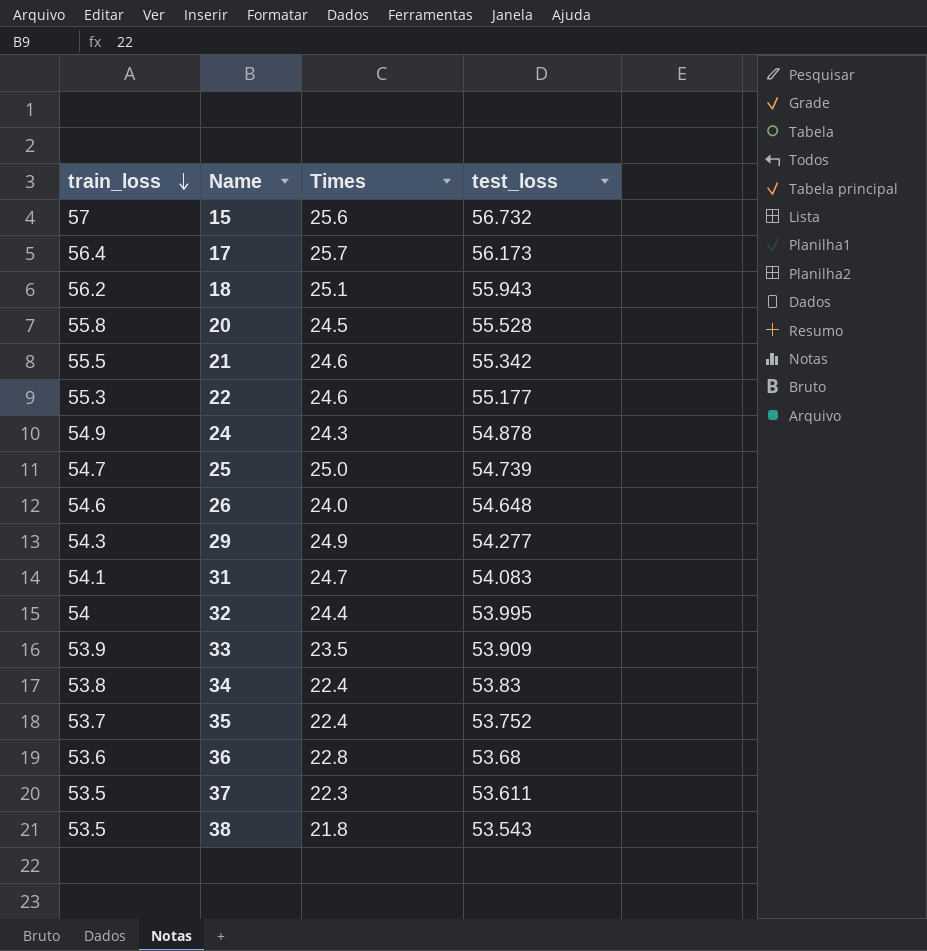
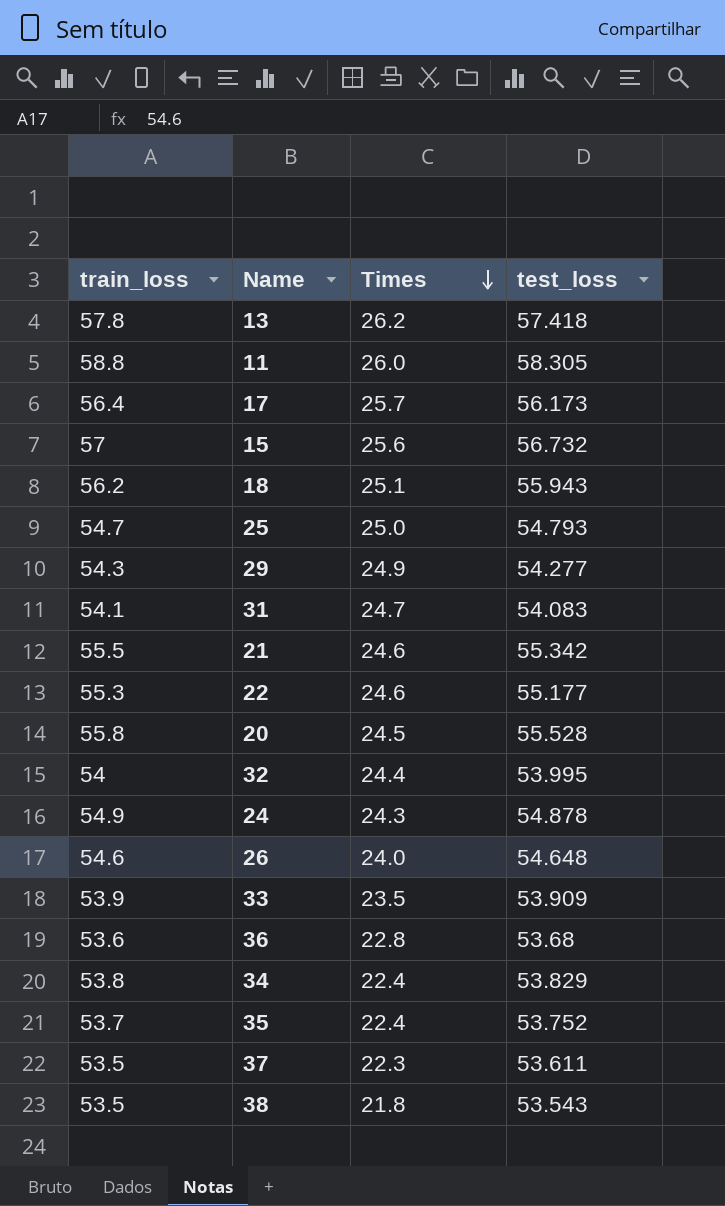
row order: train_loss descending -> Times descending
row 13: none -> 57.8 | 26.2 | 57.418
row 11: none -> 58.8 | 26.0 | 58.305
25 | test_loss: 54.739 -> 54.793
34 | test_loss: 53.83 -> 53.829

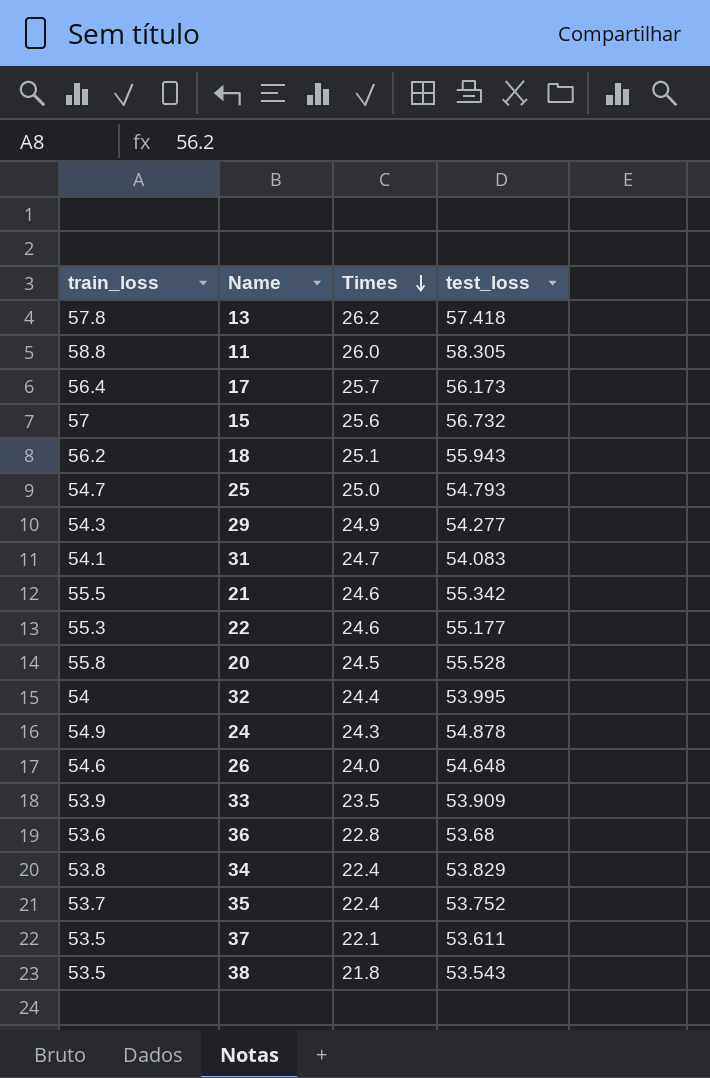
37 | Times: 22.3 -> 22.1

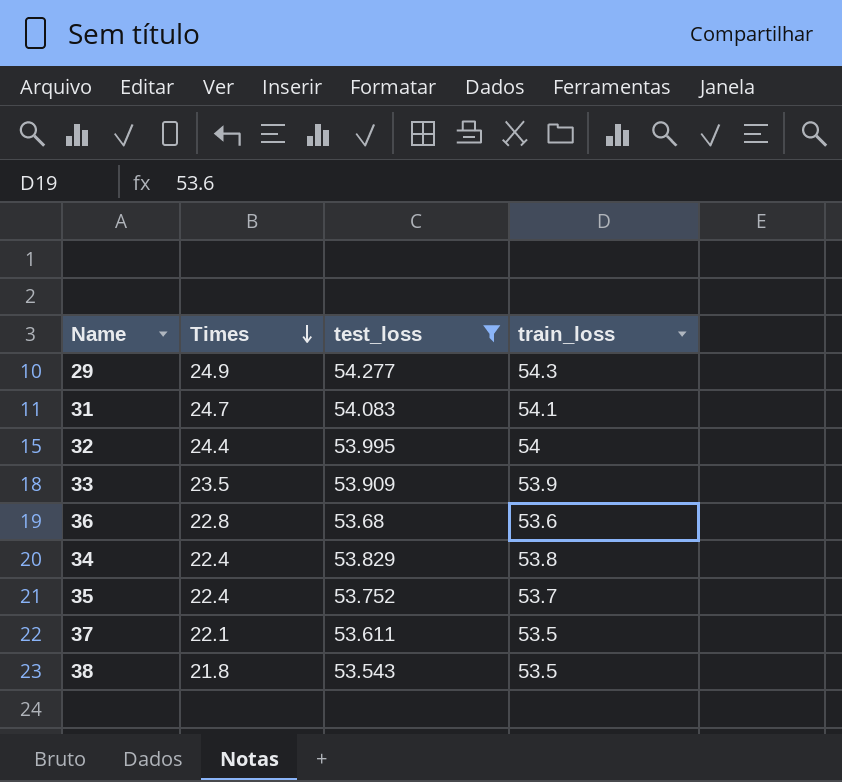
filter: none -> test_loss <= 54.277
column train_loss | position: 1 -> 4

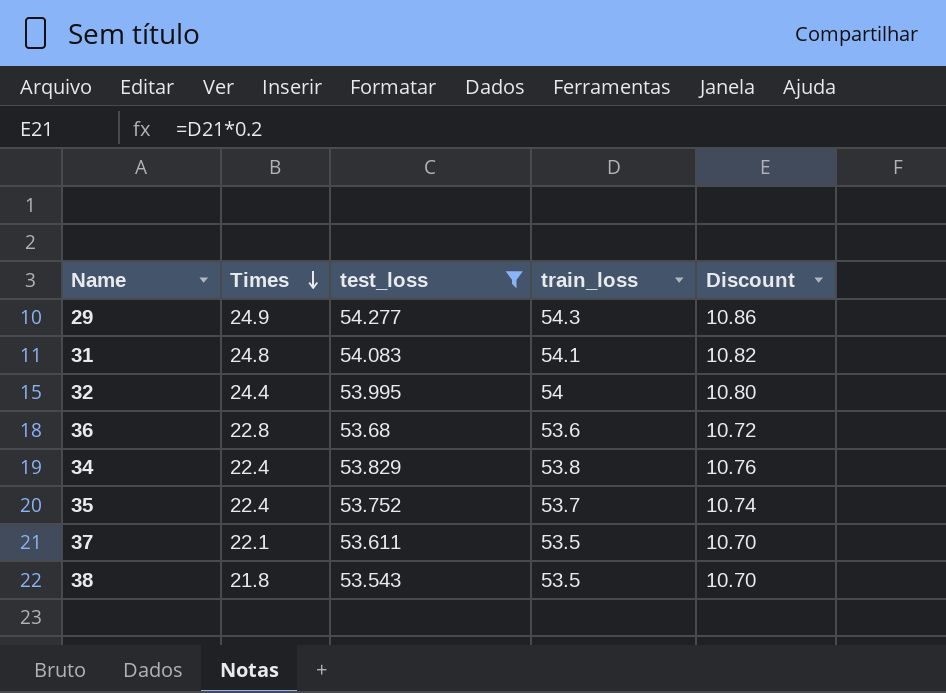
column Discount | formula: none -> [train_loss] * 0.2
row 33: 23.5 | 53.909 | 53.9 -> none
31 | Times: 24.7 -> 24.8

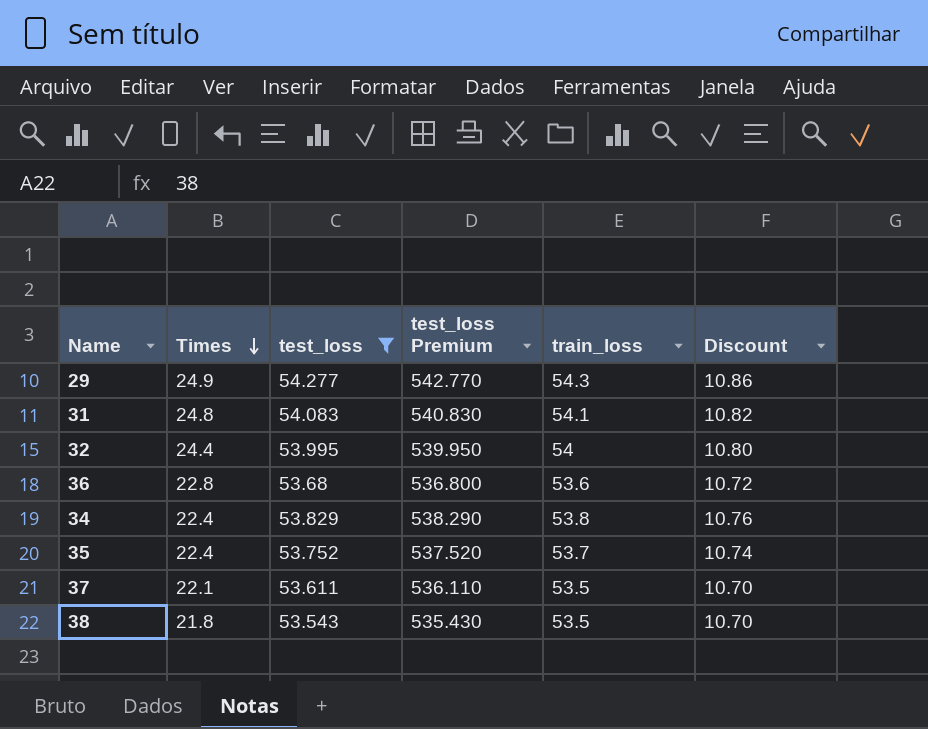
column test_loss Premium | formula: none -> [test_loss] * 10

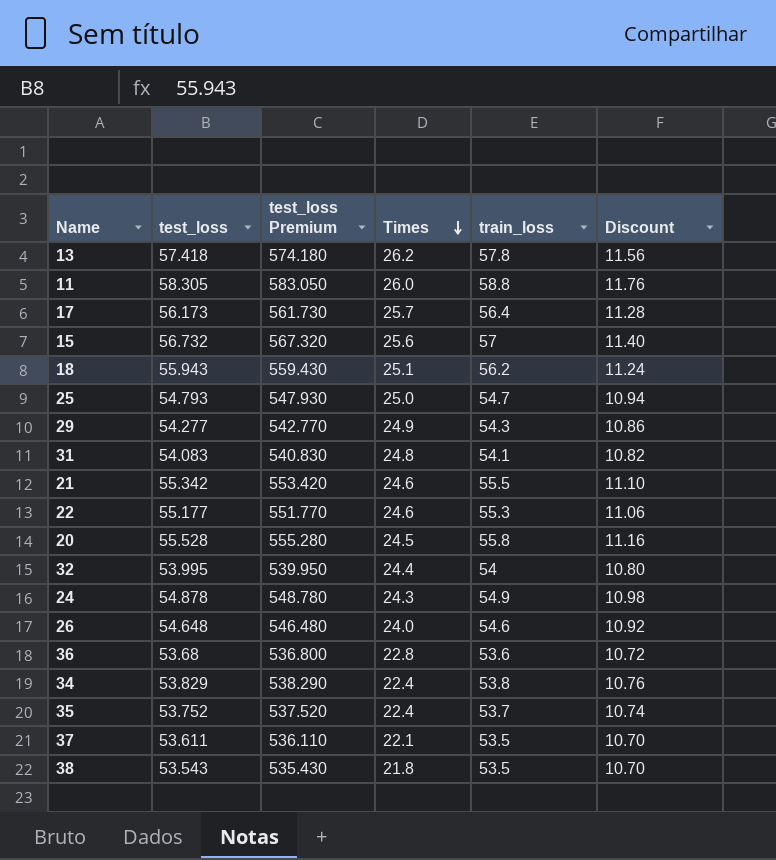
filter: test_loss <= 54.277 -> none
column Times | position: 2 -> 4

